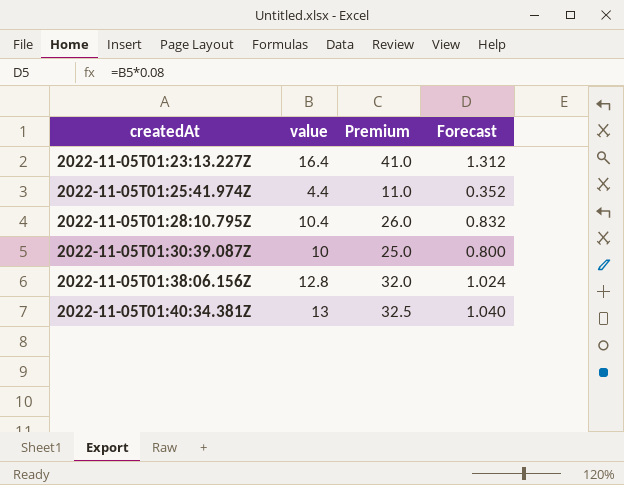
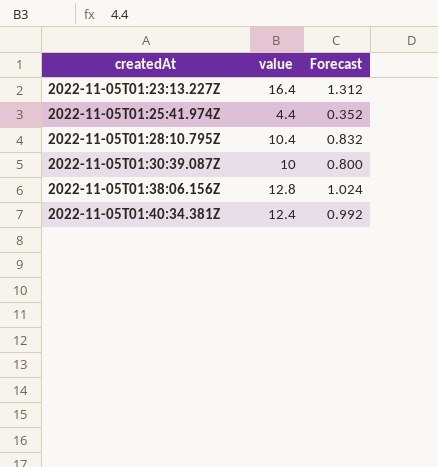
column Premium | formula: [value] * 2.5 -> none
2022-11-05T01:40:34.381Z | value: 13 -> 12.4
2022-11-05T01:40:34.381Z | Forecast: 1.040 -> 0.992

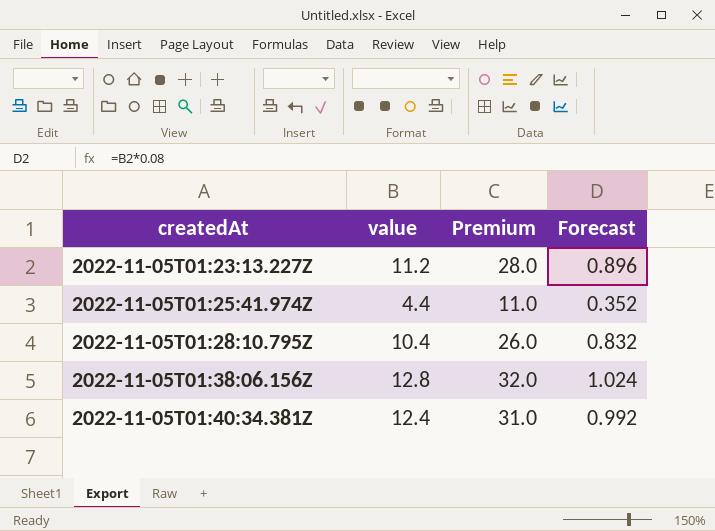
column Premium | formula: none -> [value] * 2.5
row 2022-11-05T01:30:39.087Z: 10 | 0.800 -> none
2022-11-05T01:23:13.227Z | value: 16.4 -> 11.2
2022-11-05T01:23:13.227Z | Forecast: 1.312 -> 0.896

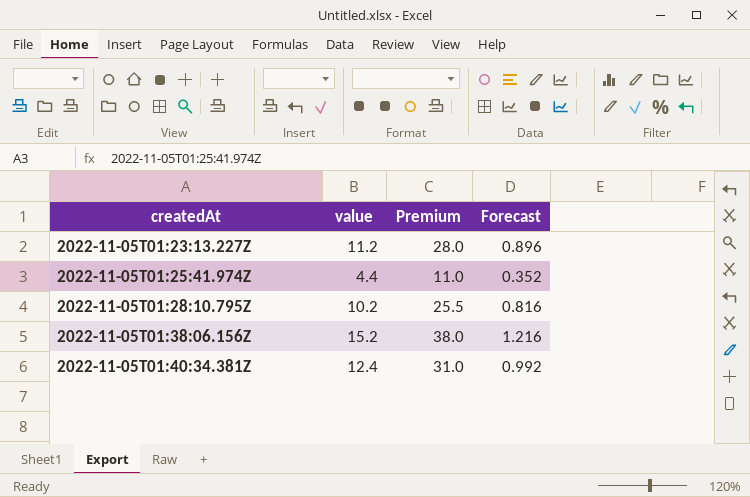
2022-11-05T01:28:10.795Z | value: 10.4 -> 10.2
2022-11-05T01:28:10.795Z | Premium: 26.0 -> 25.5
2022-11-05T01:28:10.795Z | Forecast: 0.832 -> 0.816
2022-11-05T01:38:06.156Z | value: 12.8 -> 15.2
2022-11-05T01:38:06.156Z | Premium: 32.0 -> 38.0
2022-11-05T01:38:06.156Z | Forecast: 1.024 -> 1.216

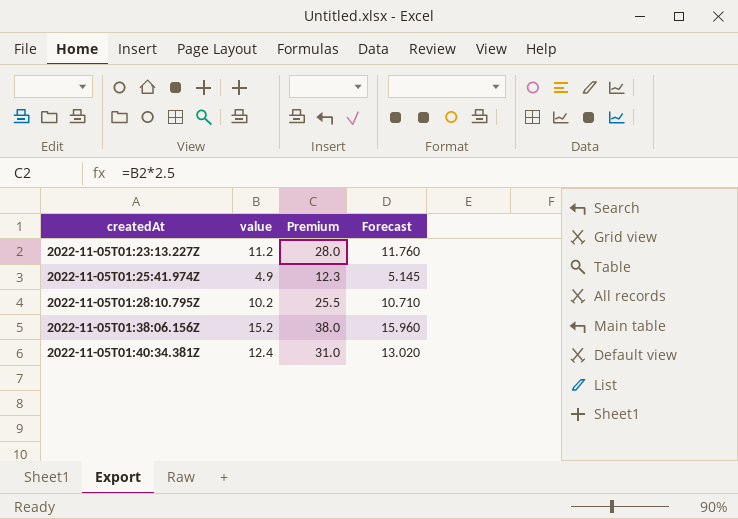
column Forecast | formula: [value] * 0.08 -> [value] * 1.05
2022-11-05T01:25:41.974Z | value: 4.4 -> 4.9
2022-11-05T01:25:41.974Z | Premium: 11.0 -> 12.3

